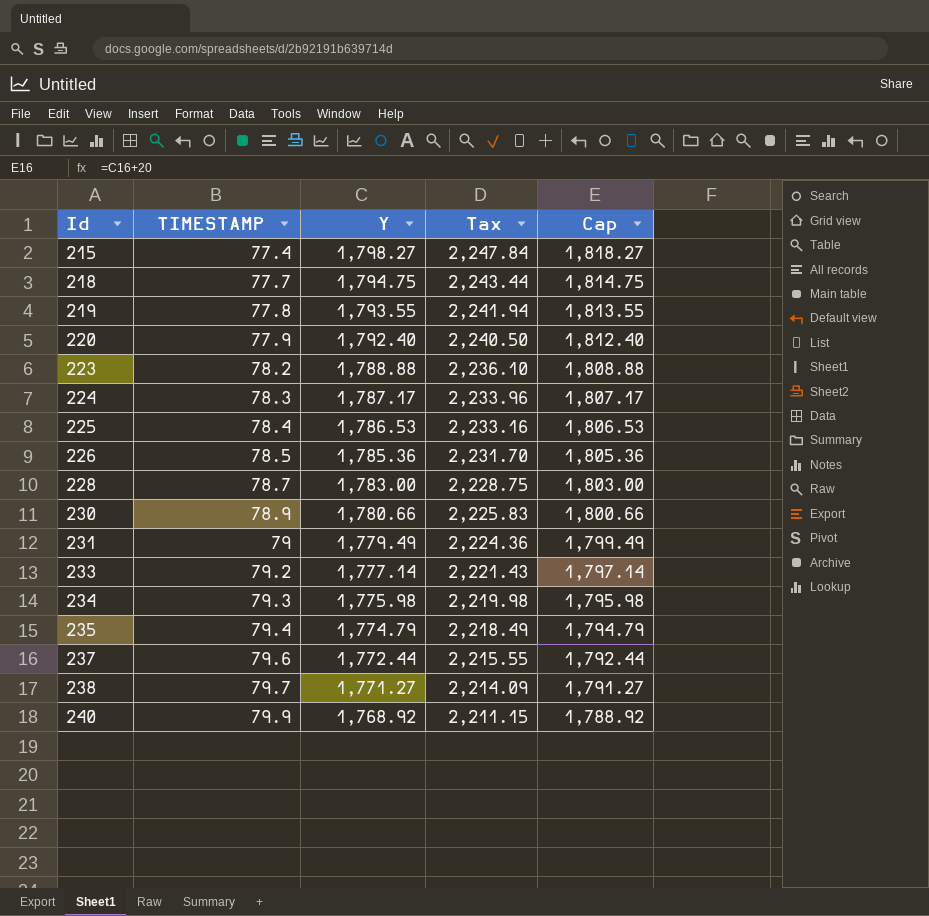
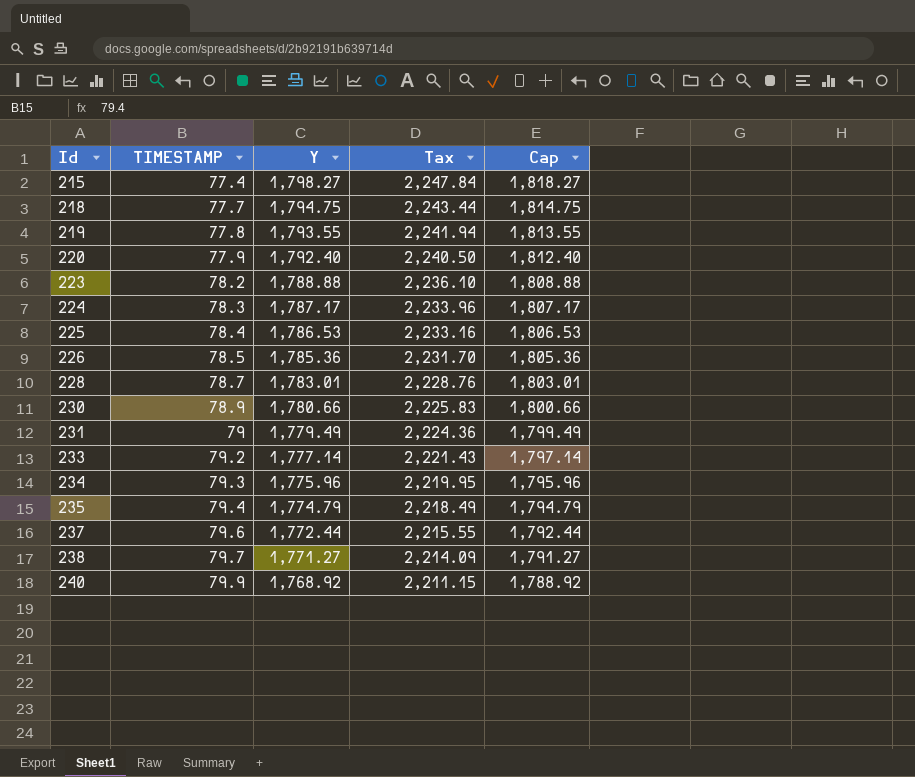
228 | Y: 1,783.00 -> 1,783.01
228 | Tax: 2,228.75 -> 2,228.76
228 | Cap: 1,803.00 -> 1,803.01
234 | Y: 1,775.98 -> 1,775.96
234 | Tax: 2,219.98 -> 2,219.95
234 | Cap: 1,795.98 -> 1,795.96

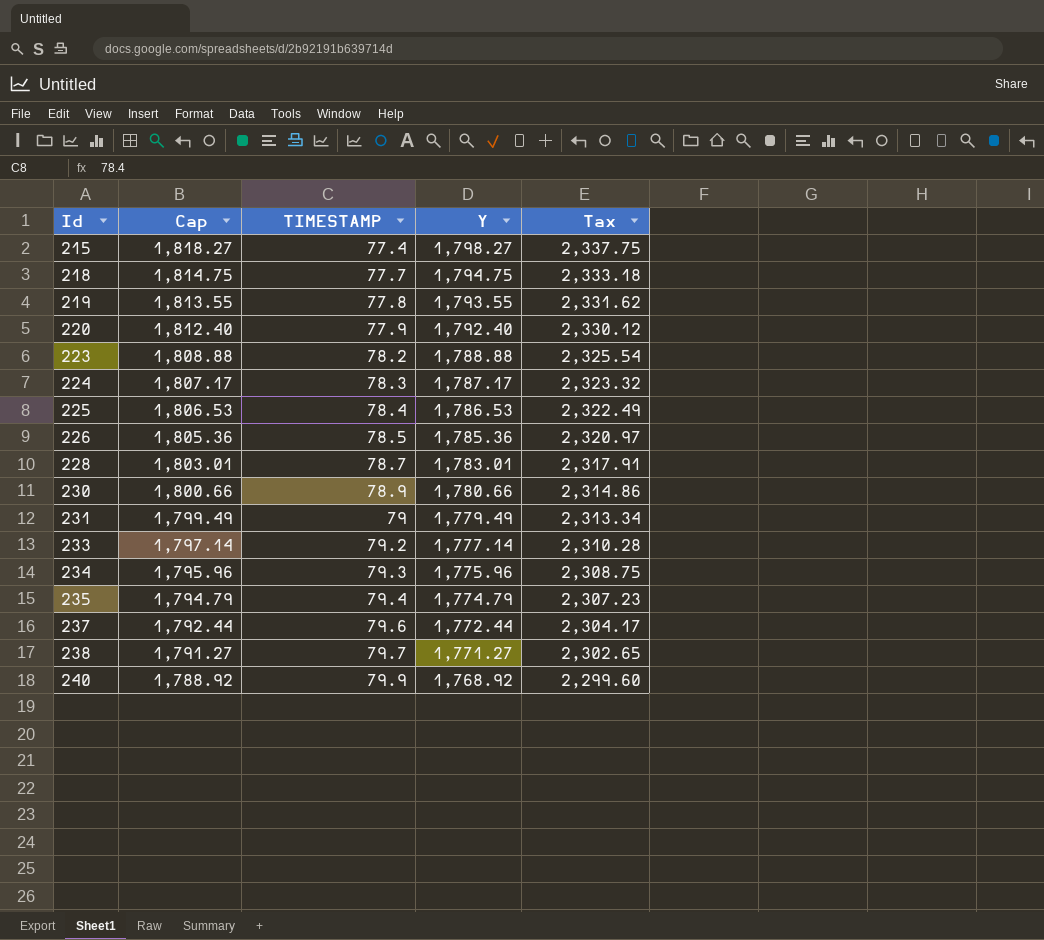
column Cap | position: 5 -> 2
column Tax | formula: [Y] * 1.25 -> [Y] * 1.3

